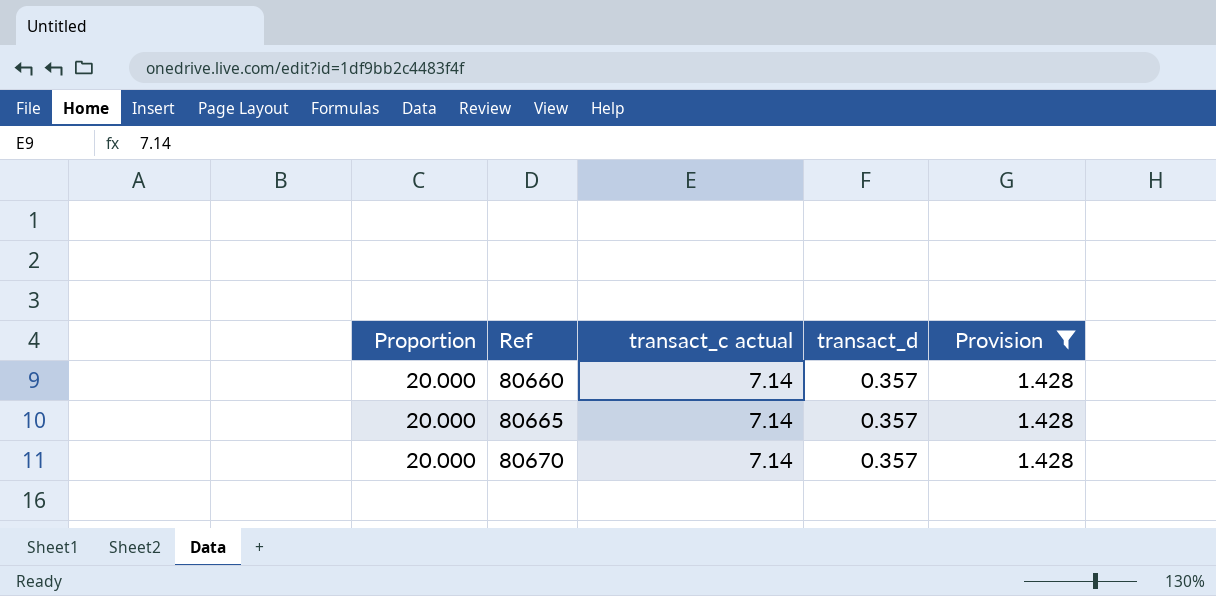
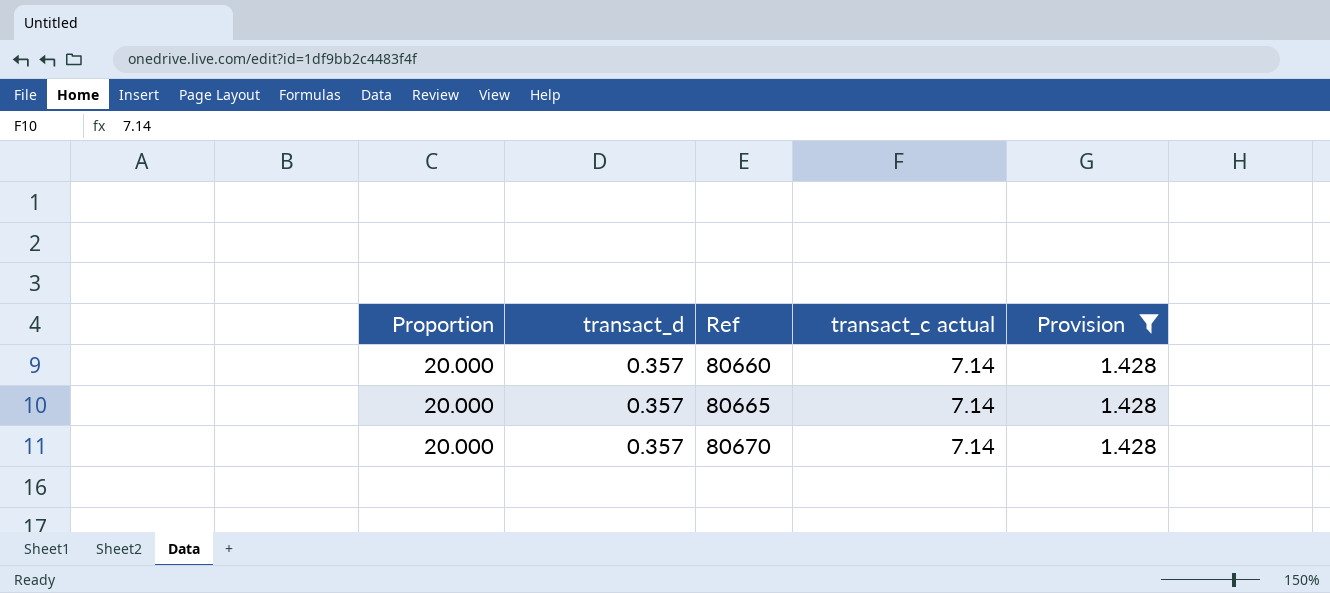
column transact_d | position: 4 -> 2

